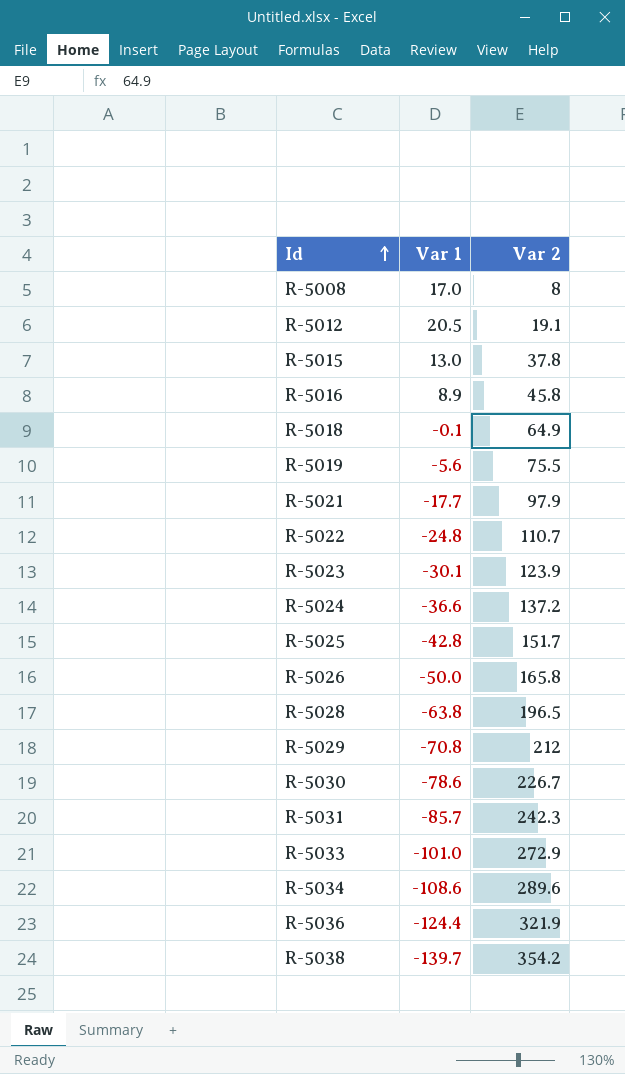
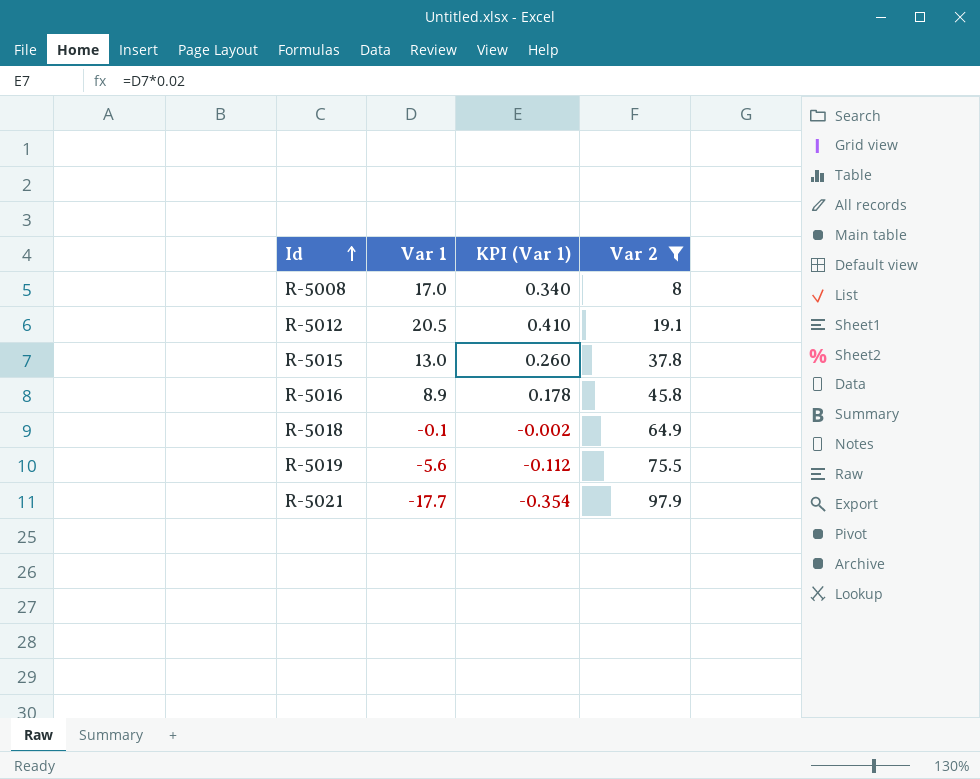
filter: none -> Var 2 <= 97.9
column KPI (Var 1) | formula: none -> [Var 1] * 0.02

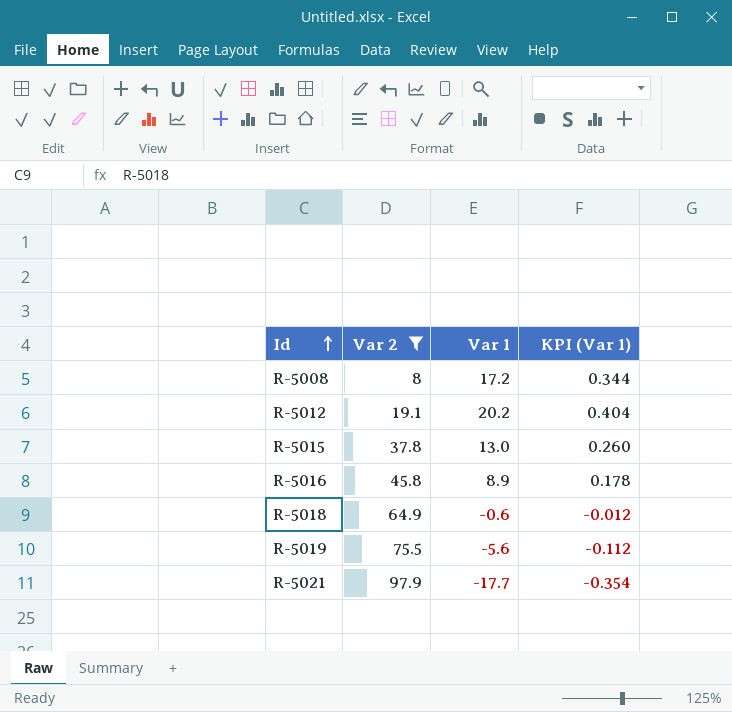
column Var 2 | position: 4 -> 2
R-5008 | Var 1: 17.0 -> 17.2
R-5008 | KPI (Var 1): 0.340 -> 0.344
R-5012 | Var 1: 20.5 -> 20.2
R-5012 | KPI (Var 1): 0.410 -> 0.404
R-5018 | Var 1: -0.1 -> -0.6
R-5018 | KPI (Var 1): -0.002 -> -0.012

